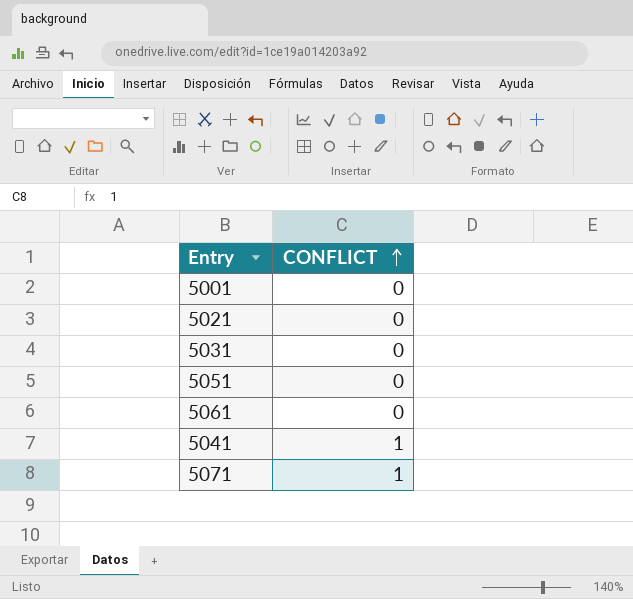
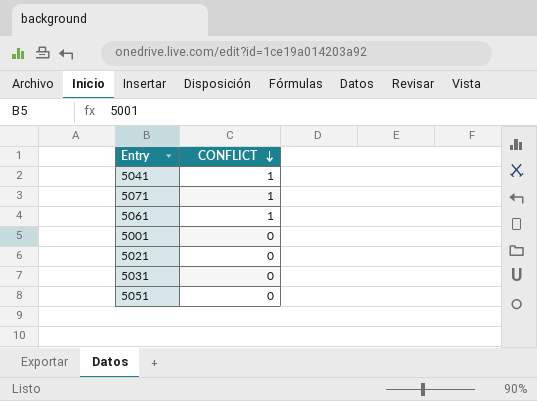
row order: CONFLICT ascending -> CONFLICT descending
5061 | CONFLICT: 0 -> 1

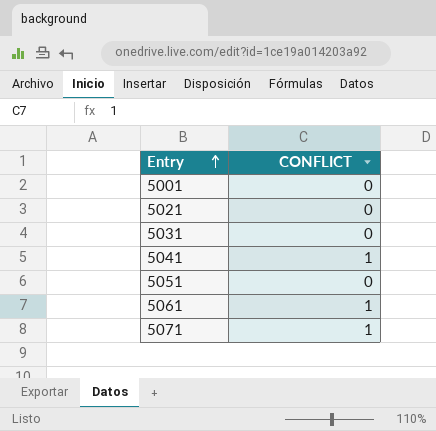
row order: CONFLICT descending -> Entry ascending

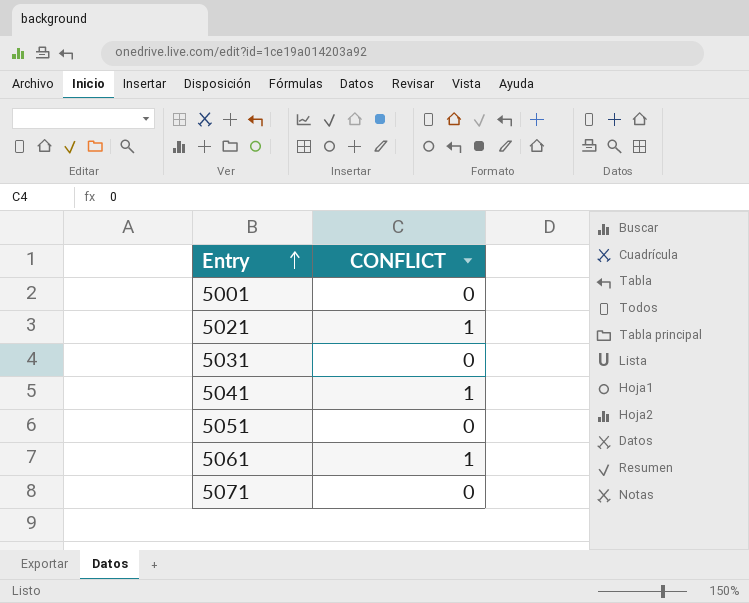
5021 | CONFLICT: 0 -> 1
5071 | CONFLICT: 1 -> 0

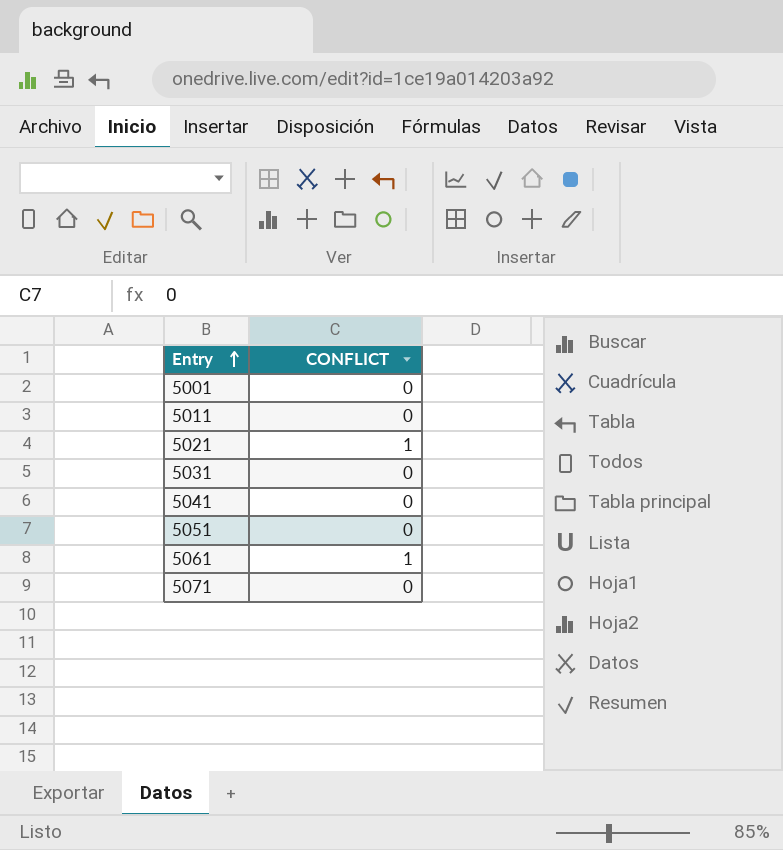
row 5011: none -> 0
5041 | CONFLICT: 1 -> 0

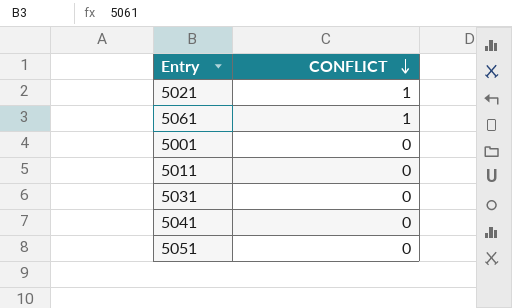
row order: Entry ascending -> CONFLICT descending
row 5071: 0 -> none

